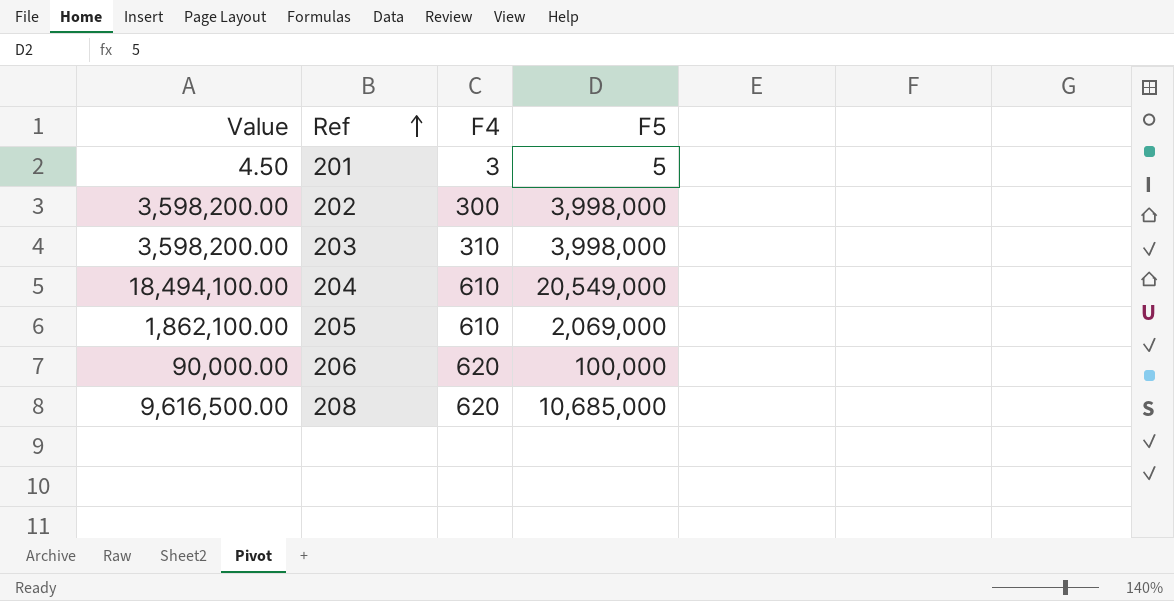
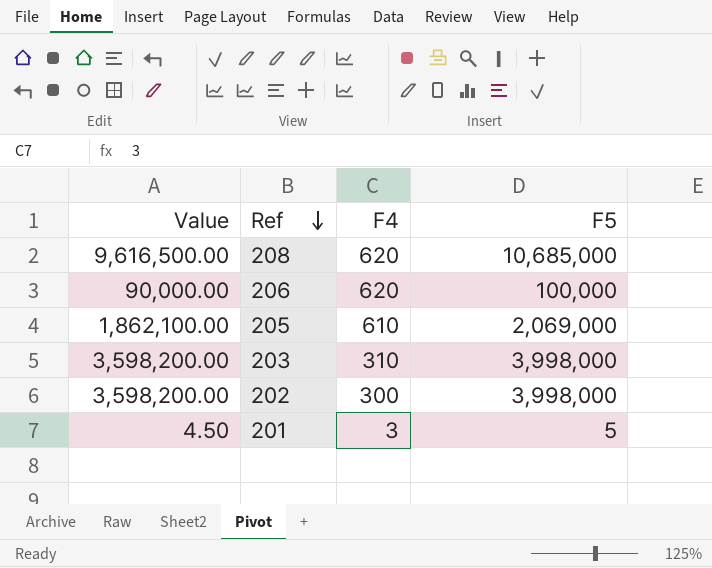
row order: Ref ascending -> Ref descending
row 204: 18,494,100.00 | 610 | 20,549,000 -> none

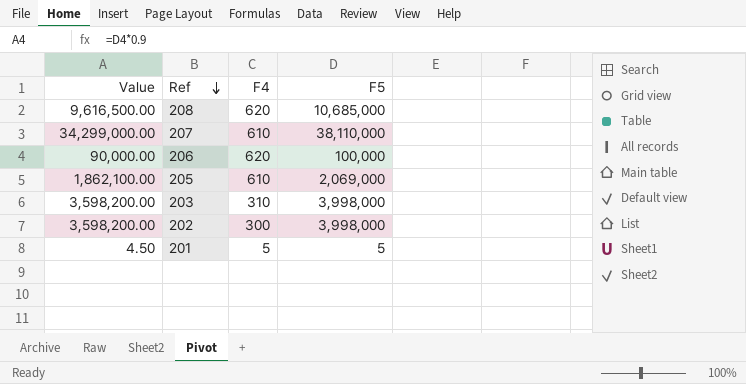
row 207: none -> 34,299,000.00 | 610 | 38,110,000
201 | F4: 3 -> 5

